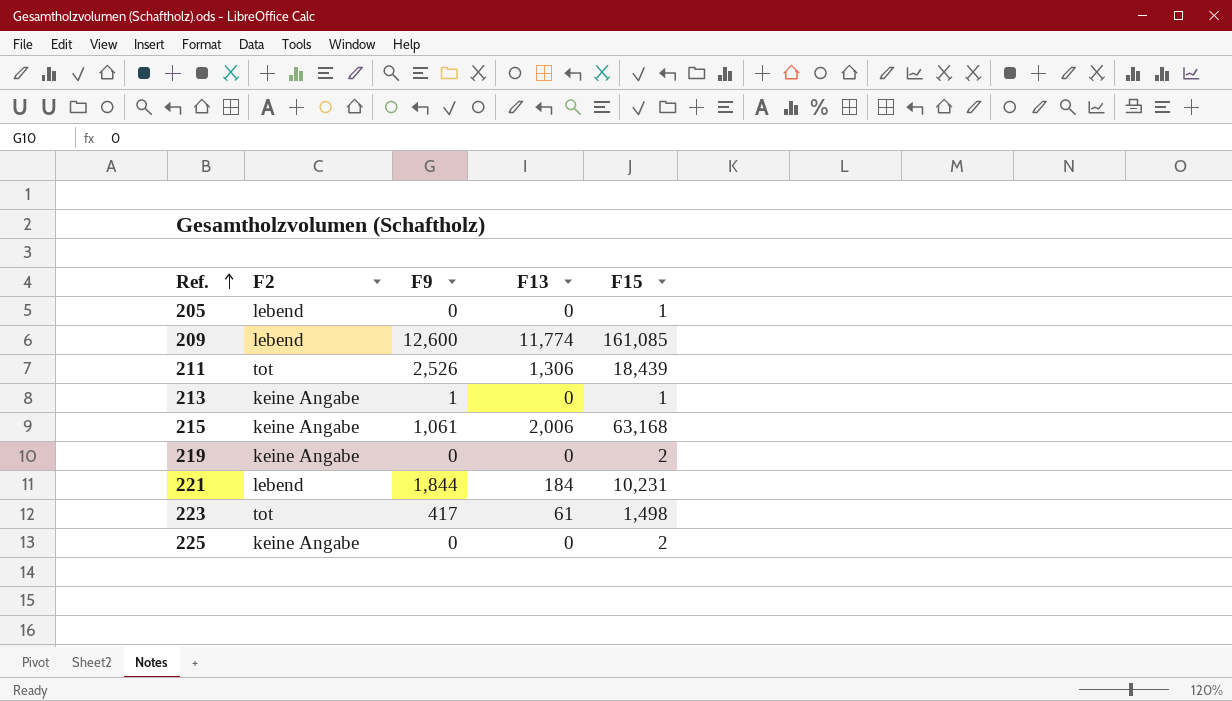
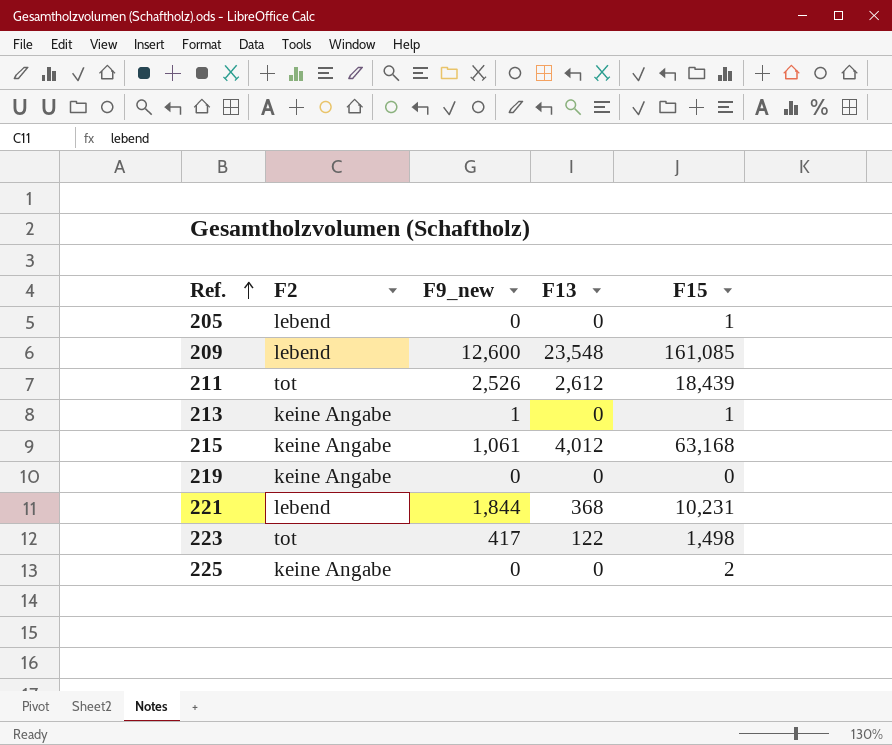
column name: F9 -> F9_new
209 | F13: 11,774 -> 23,548
211 | F13: 1,306 -> 2,612
215 | F13: 2,006 -> 4,012
219 | F15: 2 -> 0
221 | F13: 184 -> 368
223 | F13: 61 -> 122

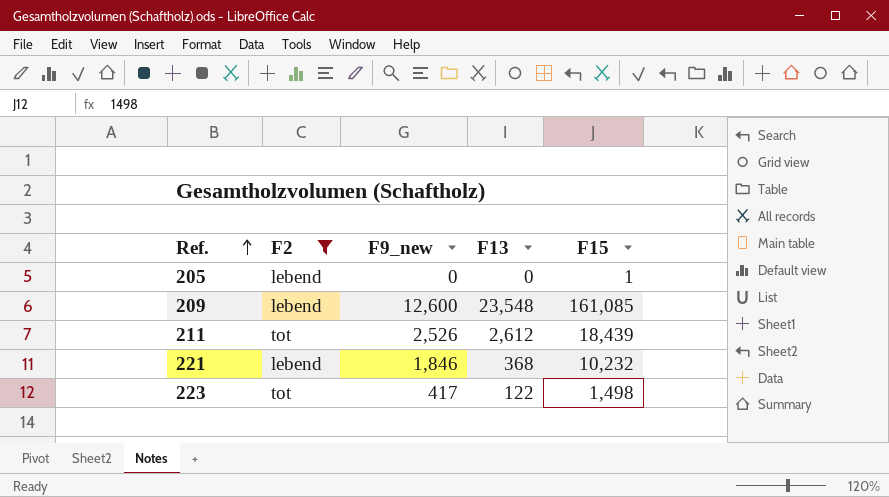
filter: none -> F2 != keine Angabe
221 | F9_new: 1,844 -> 1,846
221 | F15: 10,231 -> 10,232

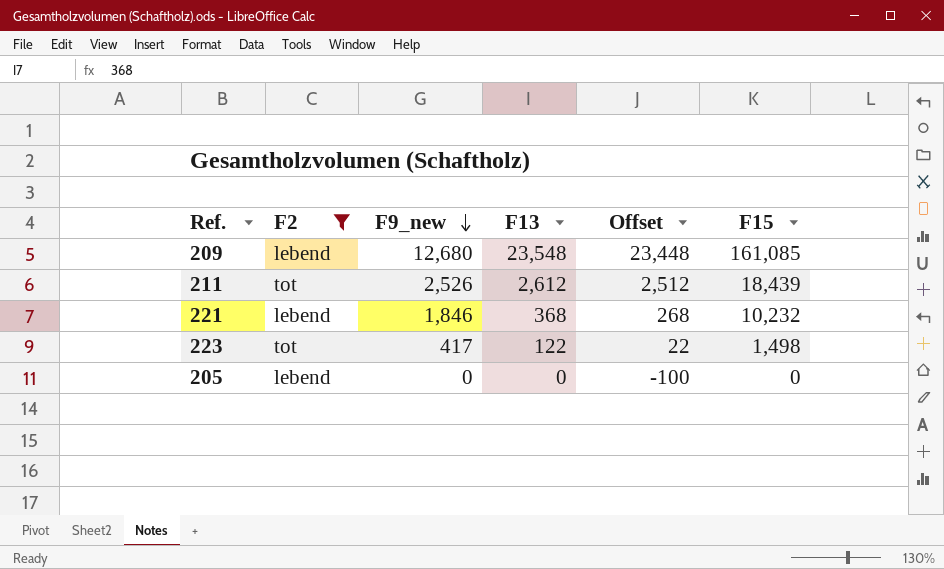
row order: Ref. ascending -> F9_new descending
column Offset | formula: none -> [F13] - 100
209 | F9_new: 12,600 -> 12,680
205 | F15: 1 -> 0

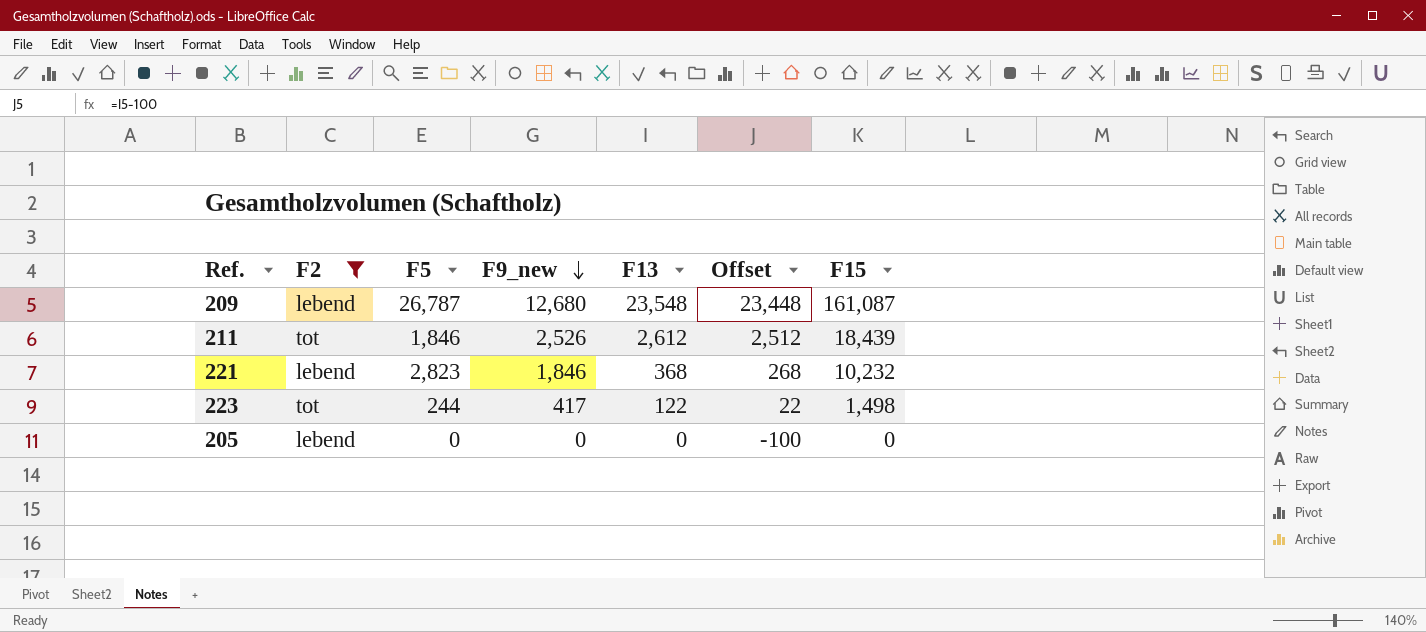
column F5 | position: none -> 3
209 | F15: 161,085 -> 161,087

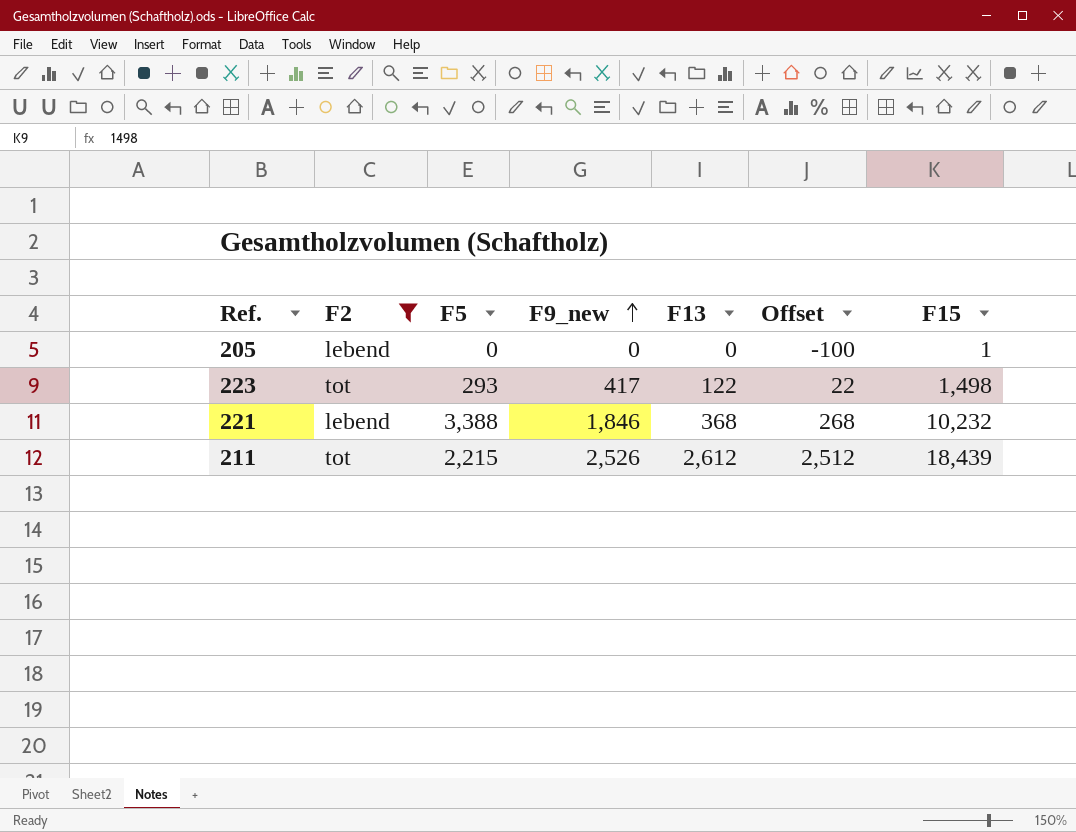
row order: F9_new descending -> F9_new ascending
row 209: lebend | 26,787 | 12,680 | 23,548 | 23,448 | 161,087 -> none
205 | F15: 0 -> 1
223 | F5: 244 -> 293
221 | F5: 2,823 -> 3,388
211 | F5: 1,846 -> 2,215

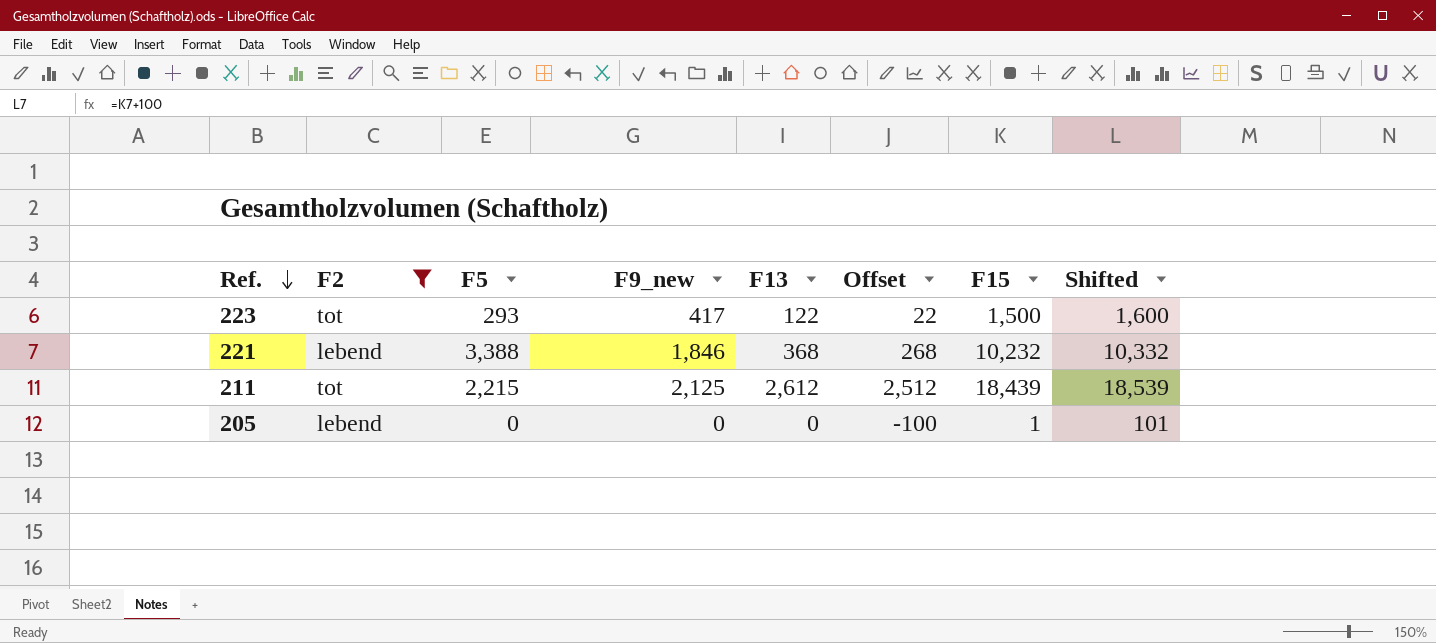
row order: F9_new ascending -> Ref. descending
column Shifted | formula: none -> [F15] + 100
223 | F15: 1,498 -> 1,500
211 | F9_new: 2,526 -> 2,125

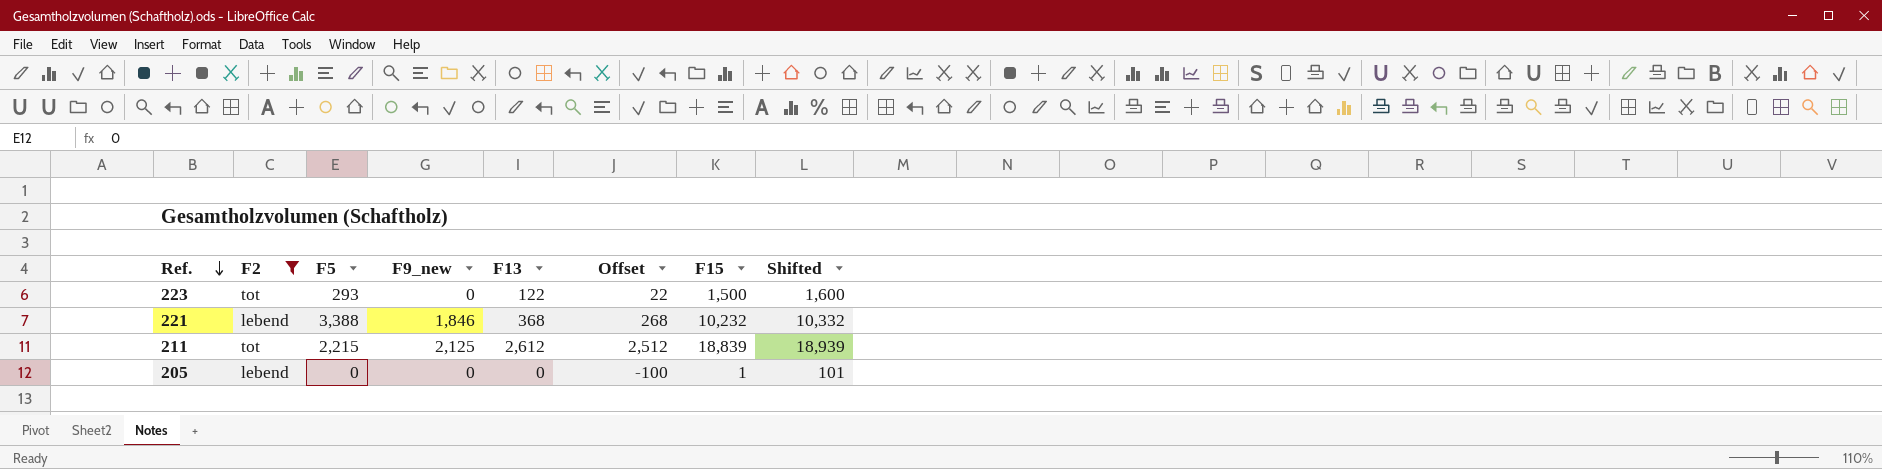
223 | F9_new: 417 -> 0
211 | F15: 18,439 -> 18,839
211 | Shifted: 18,539 -> 18,939

